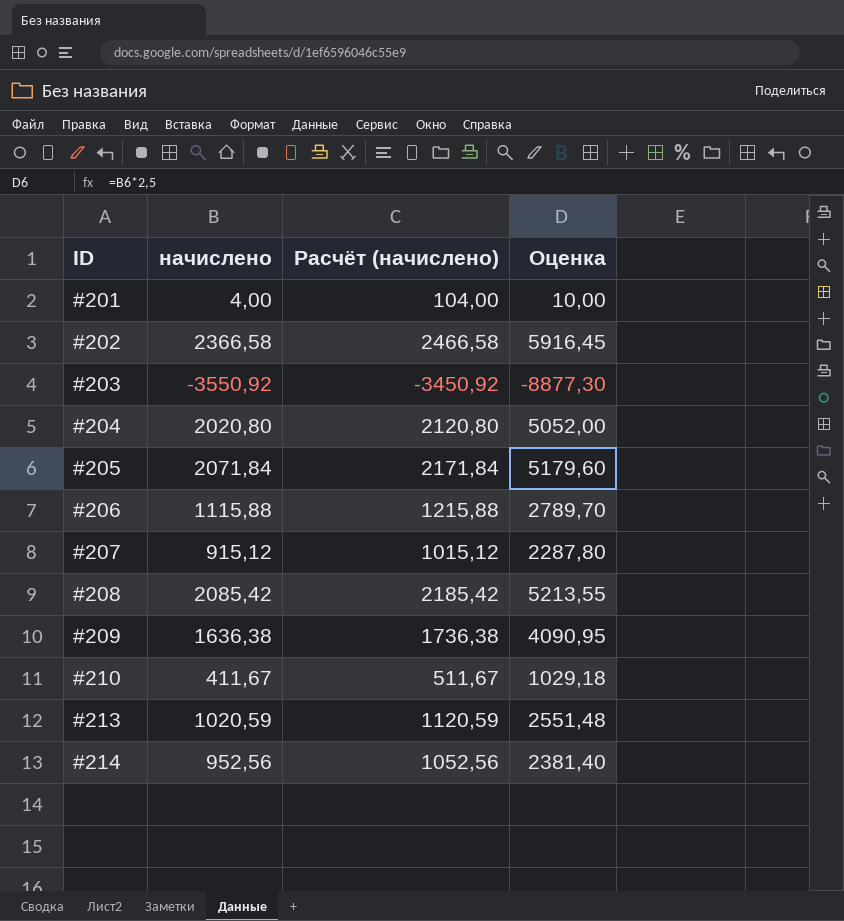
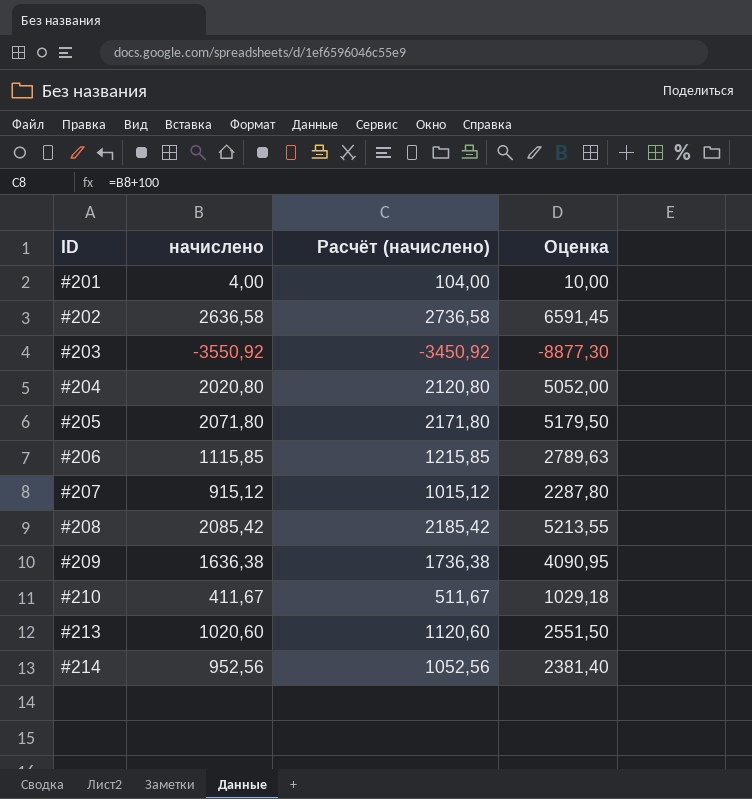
#202 | начислено: 2366,58 -> 2636,58
#202 | Расчёт (начислено): 2466,58 -> 2736,58
#202 | Оценка: 5916,45 -> 6591,45
#205 | начислено: 2071,84 -> 2071,80
#205 | Расчёт (начислено): 2171,84 -> 2171,80
#205 | Оценка: 5179,60 -> 5179,50
#206 | начислено: 1115,88 -> 1115,85
#206 | Расчёт (начислено): 1215,88 -> 1215,85
#206 | Оценка: 2789,70 -> 2789,63
#213 | начислено: 1020,59 -> 1020,60
#213 | Расчёт (начислено): 1120,59 -> 1120,60
#213 | Оценка: 2551,48 -> 2551,50

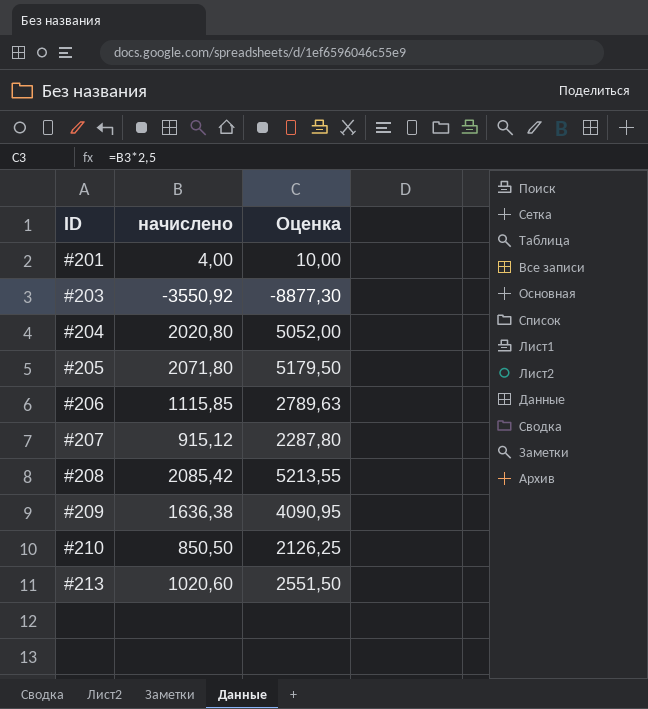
column Расчёт (начислено) | formula: [начислено] + 100 -> none
row #202: 2636,58 | 2736,58 | 6591,45 -> none
row #214: 952,56 | 1052,56 | 2381,40 -> none
#210 | начислено: 411,67 -> 850,50
#210 | Оценка: 1029,18 -> 2126,25

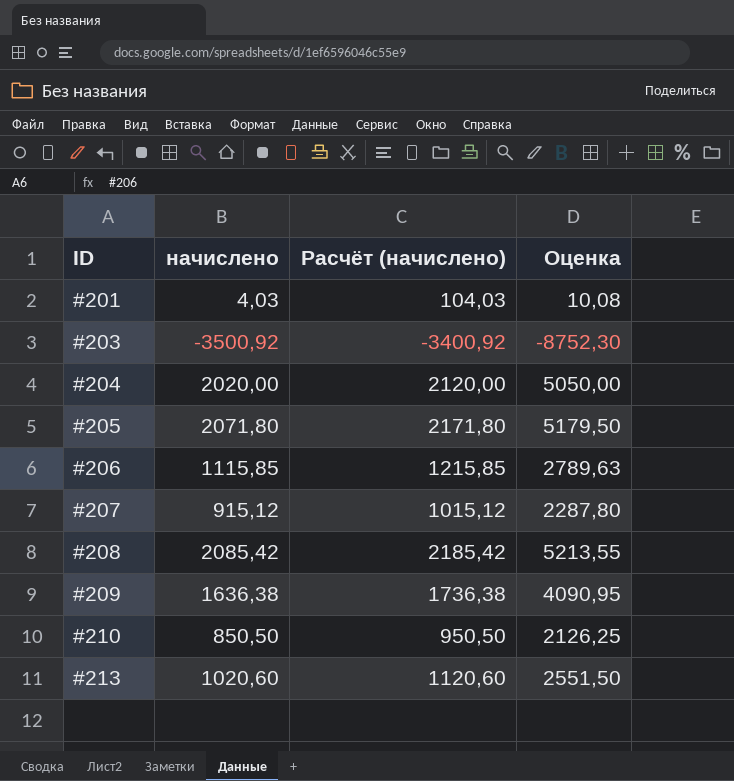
column Расчёт (начислено) | formula: none -> [начислено] + 100
#201 | начислено: 4,00 -> 4,03
#201 | Оценка: 10,00 -> 10,08
#203 | начислено: -3550,92 -> -3500,92
#203 | Оценка: -8877,30 -> -8752,30
#204 | начислено: 2020,80 -> 2020,00
#204 | Оценка: 5052,00 -> 5050,00

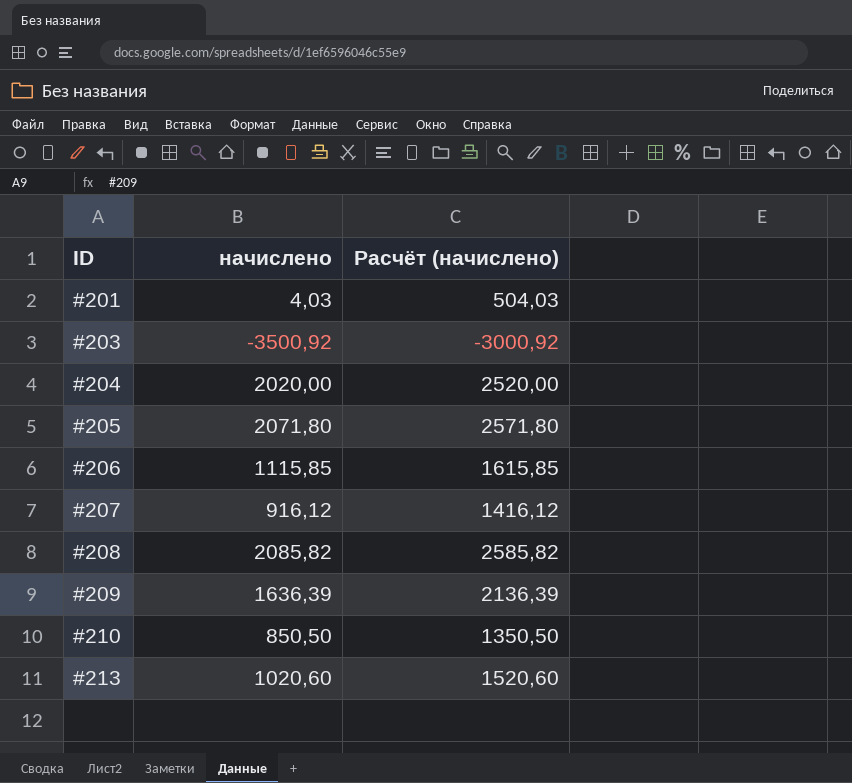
column Оценка | formula: [начислено] * 2,5 -> none
column Расчёт (начислено) | formula: [начислено] + 100 -> [начислено] + 500
#207 | начислено: 915,12 -> 916,12
#208 | начислено: 2085,42 -> 2085,82
#209 | начислено: 1636,38 -> 1636,39

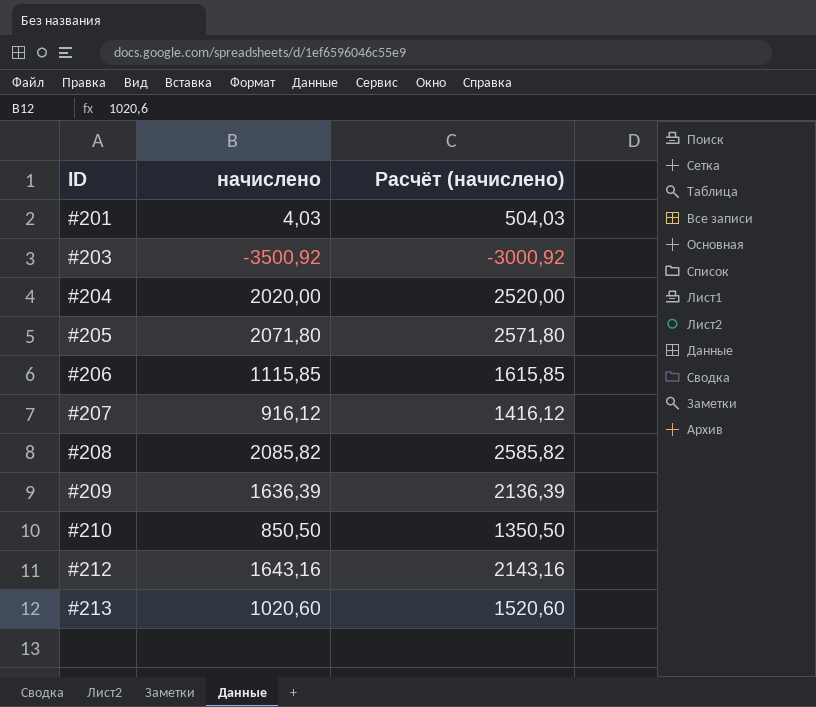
row #212: none -> 1643,16 | 2143,16

